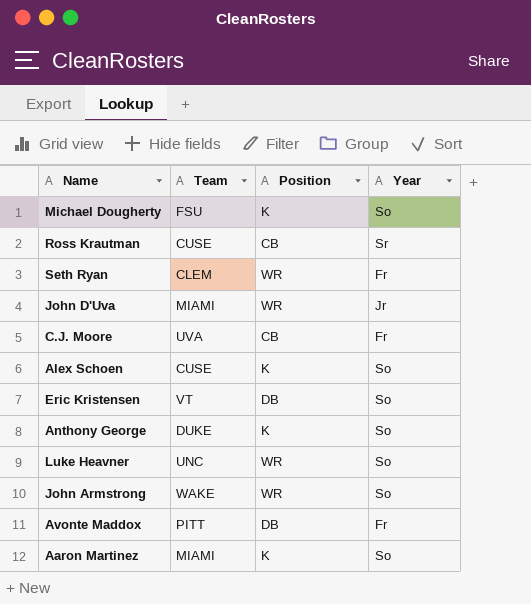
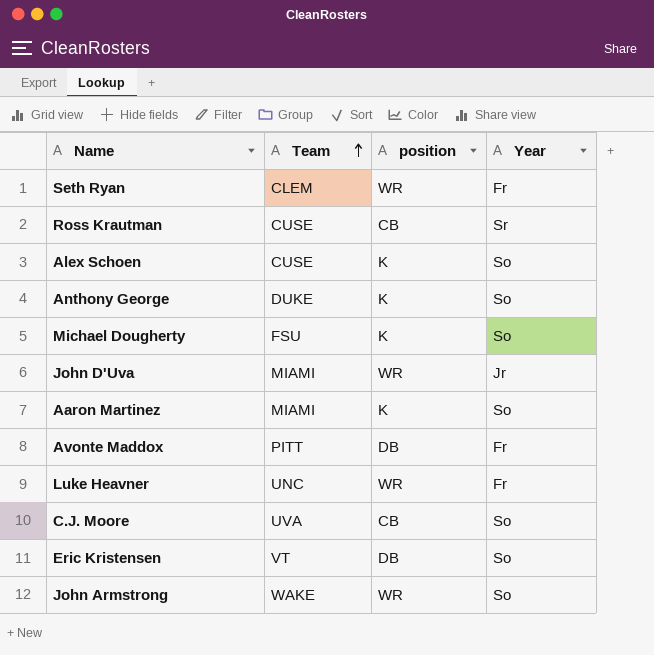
row order: none -> Team ascending
column name: Position -> position
Luke Heavner | Year: So -> Fr
C.J. Moore | Year: Fr -> So

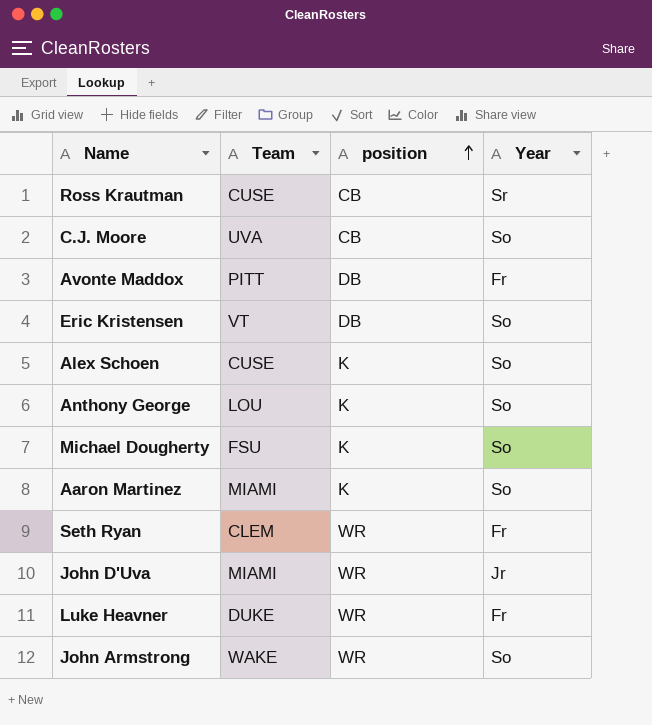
row order: Team ascending -> position ascending
Anthony George | Team: DUKE -> LOU
Luke Heavner | Team: UNC -> DUKE

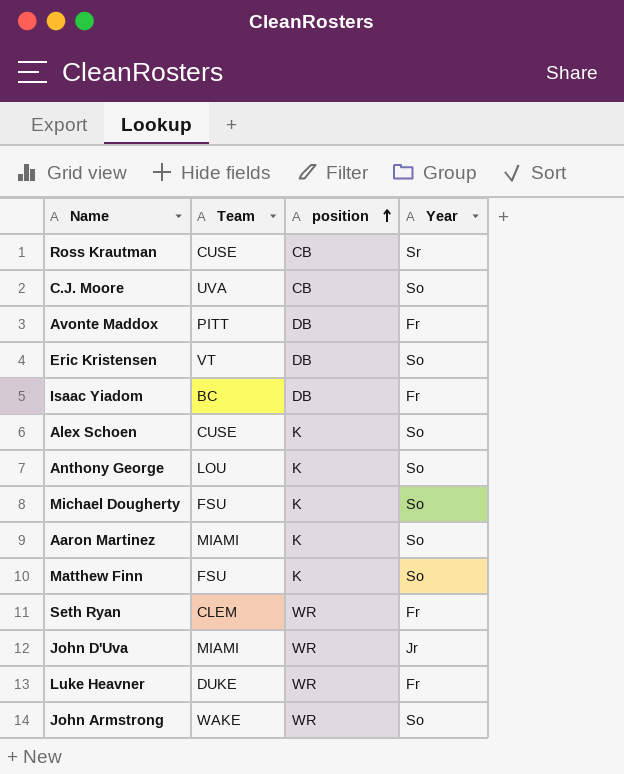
row Isaac Yiadom: none -> BC | DB | Fr
row Matthew Finn: none -> FSU | K | So

